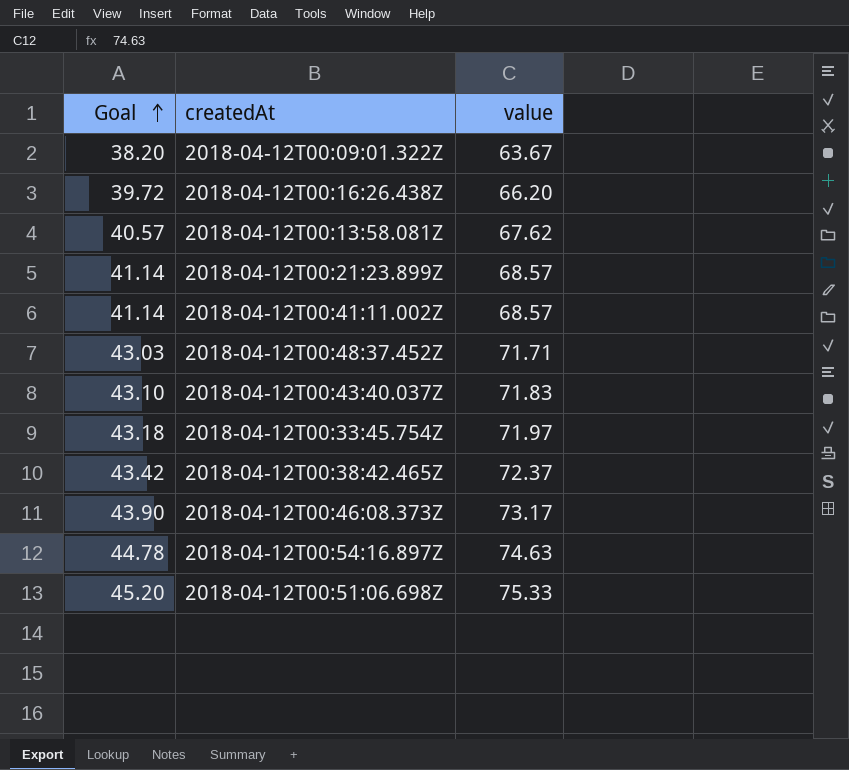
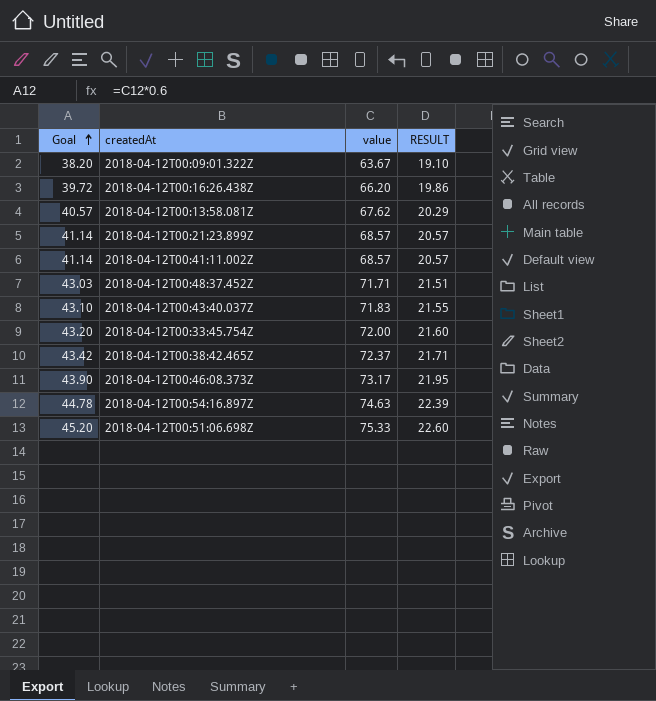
column RESULT | formula: none -> [value] * 0.3
2018-04-12T00:33:45.754Z | Goal: 43.18 -> 43.20
2018-04-12T00:33:45.754Z | value: 71.97 -> 72.00

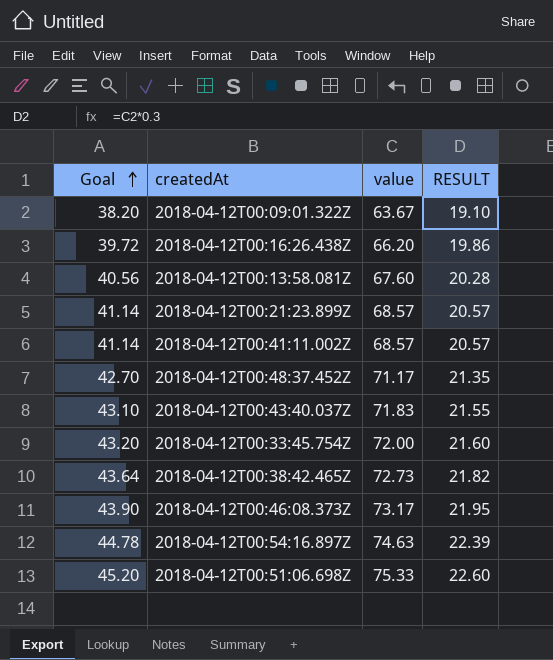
2018-04-12T00:13:58.081Z | Goal: 40.57 -> 40.56
2018-04-12T00:13:58.081Z | value: 67.62 -> 67.60
2018-04-12T00:13:58.081Z | RESULT: 20.29 -> 20.28
2018-04-12T00:48:37.452Z | Goal: 43.03 -> 42.70
2018-04-12T00:48:37.452Z | value: 71.71 -> 71.17
2018-04-12T00:48:37.452Z | RESULT: 21.51 -> 21.35
2018-04-12T00:38:42.465Z | Goal: 43.42 -> 43.64
2018-04-12T00:38:42.465Z | value: 72.37 -> 72.73
2018-04-12T00:38:42.465Z | RESULT: 21.71 -> 21.82

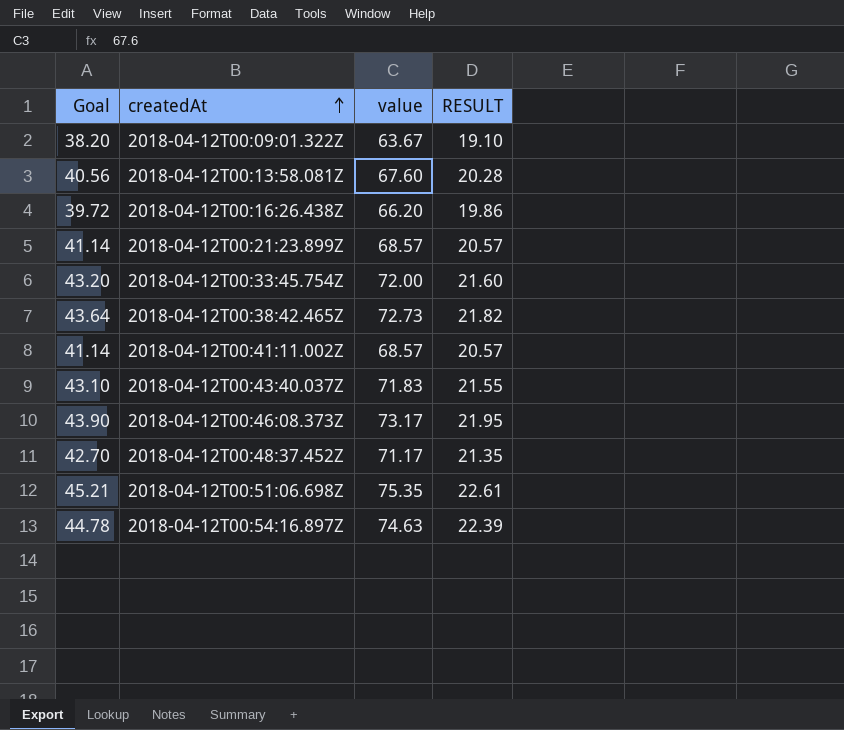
row order: Goal ascending -> createdAt ascending
2018-04-12T00:51:06.698Z | Goal: 45.20 -> 45.21
2018-04-12T00:51:06.698Z | value: 75.33 -> 75.35
2018-04-12T00:51:06.698Z | RESULT: 22.60 -> 22.61

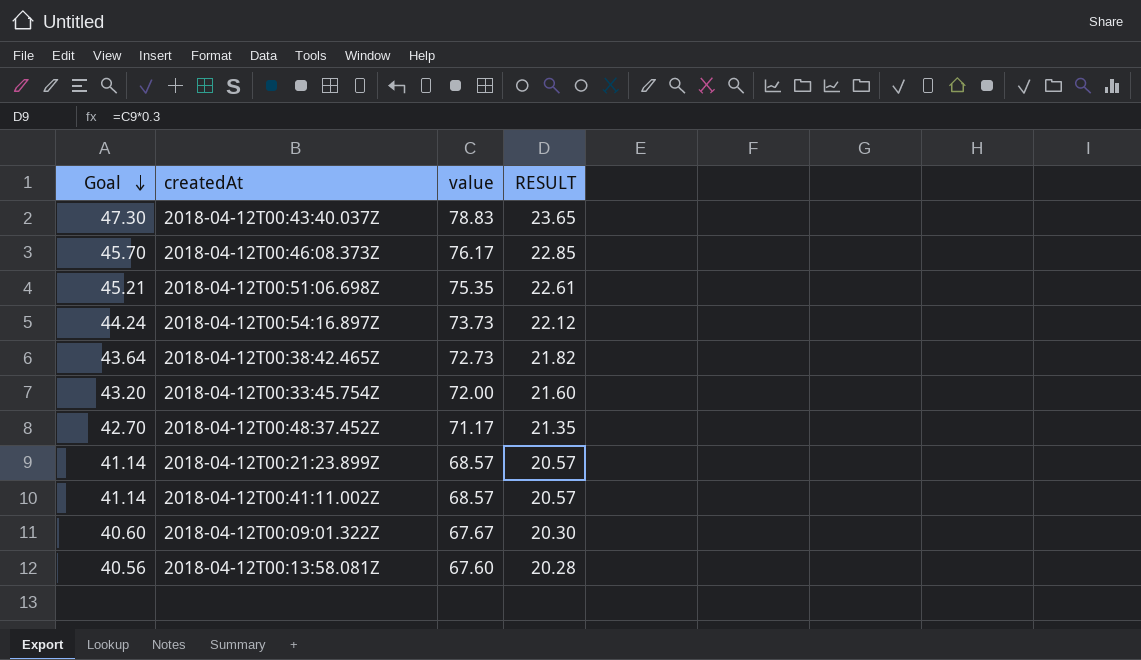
row order: createdAt ascending -> Goal descending
row 2018-04-12T00:16:26.438Z: 39.72 | 66.20 | 19.86 -> none
2018-04-12T00:43:40.037Z | Goal: 43.10 -> 47.30
2018-04-12T00:43:40.037Z | value: 71.83 -> 78.83
2018-04-12T00:43:40.037Z | RESULT: 21.55 -> 23.65
2018-04-12T00:46:08.373Z | Goal: 43.90 -> 45.70
2018-04-12T00:46:08.373Z | value: 73.17 -> 76.17
2018-04-12T00:46:08.373Z | RESULT: 21.95 -> 22.85
2018-04-12T00:54:16.897Z | Goal: 44.78 -> 44.24
2018-04-12T00:54:16.897Z | value: 74.63 -> 73.73
2018-04-12T00:54:16.897Z | RESULT: 22.39 -> 22.12
2018-04-12T00:09:01.322Z | Goal: 38.20 -> 40.60
2018-04-12T00:09:01.322Z | value: 63.67 -> 67.67
2018-04-12T00:09:01.322Z | RESULT: 19.10 -> 20.30

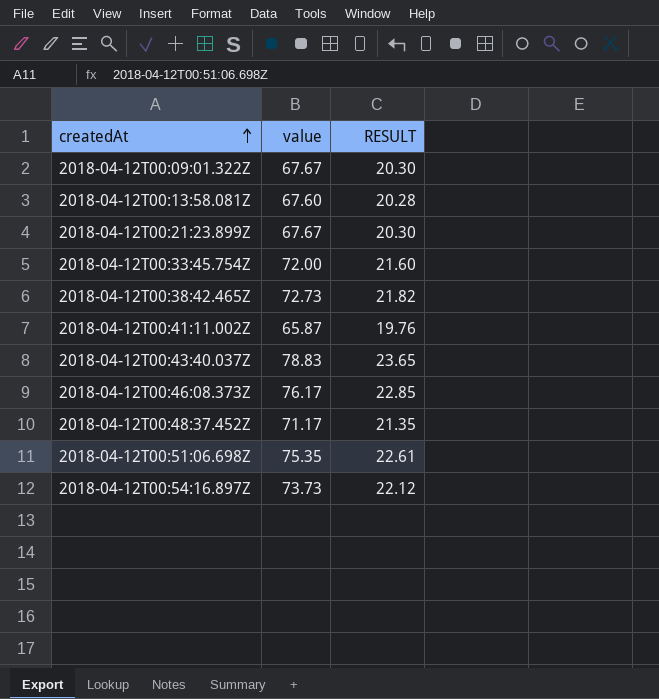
row order: Goal descending -> createdAt ascending
column Goal | formula: [value] * 0.6 -> none
2018-04-12T00:21:23.899Z | value: 68.57 -> 67.67
2018-04-12T00:21:23.899Z | RESULT: 20.57 -> 20.30
2018-04-12T00:41:11.002Z | value: 68.57 -> 65.87
2018-04-12T00:41:11.002Z | RESULT: 20.57 -> 19.76

